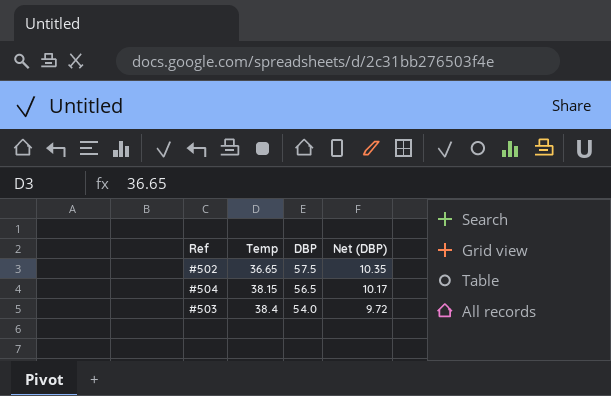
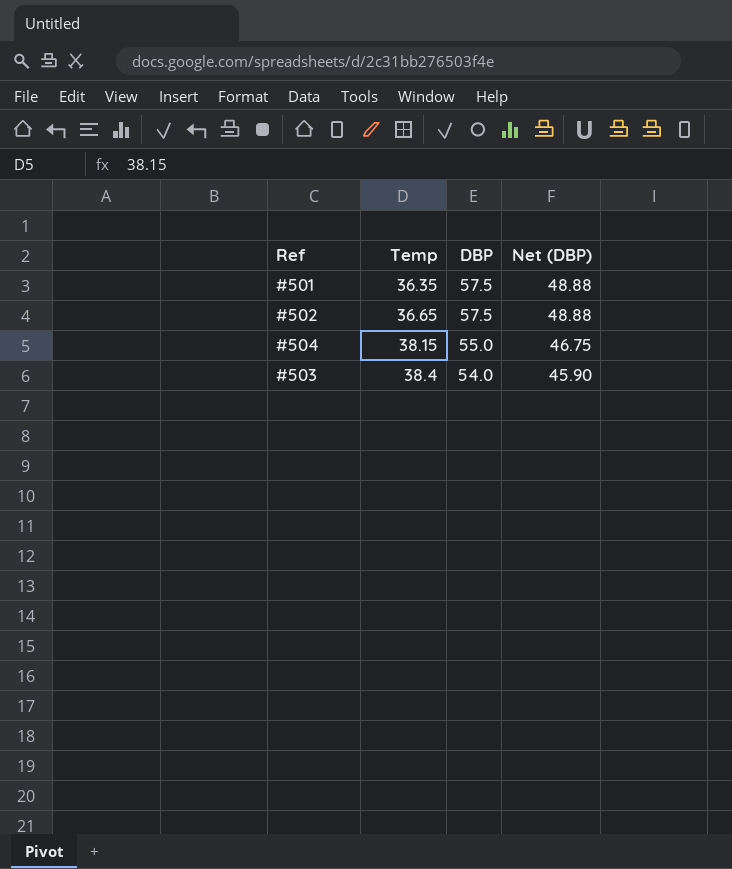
column Net (DBP) | formula: [DBP] * 0.18 -> [DBP] * 0.85
row #501: none -> 36.35 | 57.5 | 48.88
#504 | DBP: 56.5 -> 55.0

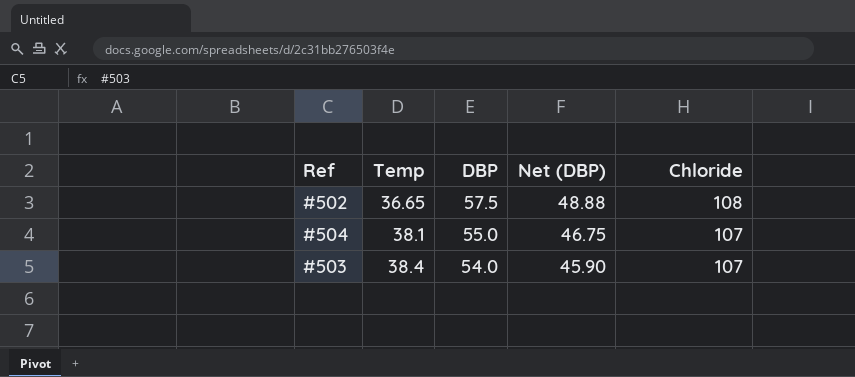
column Chloride | position: none -> 5
row #501: 36.35 | 57.5 | 48.88 -> none
#504 | Temp: 38.15 -> 38.1

